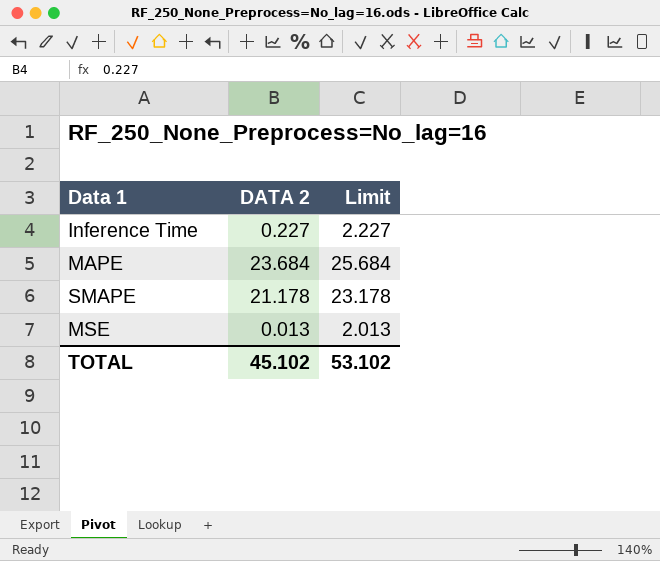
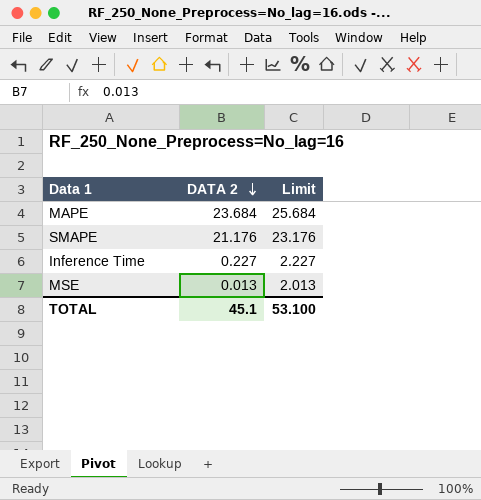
row order: none -> DATA 2 descending
SMAPE | DATA 2: 21.178 -> 21.176
SMAPE | Limit: 23.178 -> 23.176
TOTAL | DATA 2: 45.102 -> 45.1
TOTAL | Limit: 53.102 -> 53.100

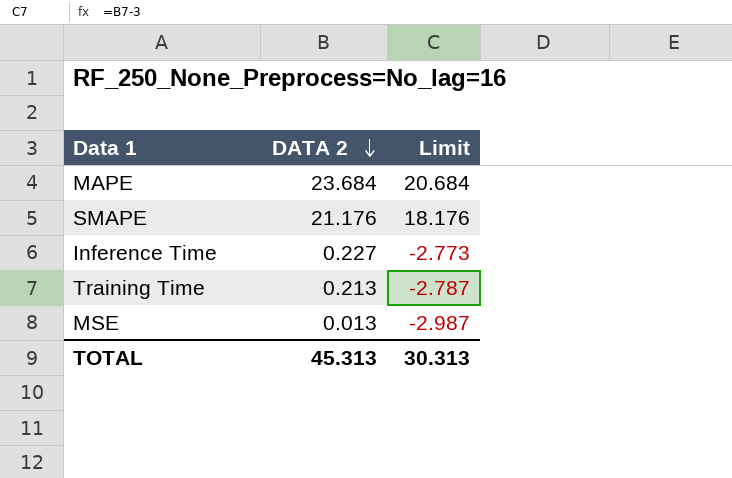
column Limit | formula: [DATA 2] + 2 -> [DATA 2] - 3
row Training Time: none -> 0.213 | -2.787
TOTAL | DATA 2: 45.1 -> 45.313
TOTAL | Limit: 53.100 -> 30.313

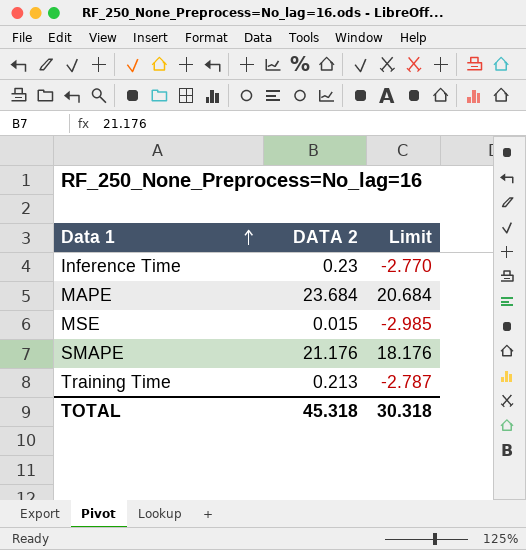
row order: DATA 2 descending -> Data 1 ascending
Inference Time | DATA 2: 0.227 -> 0.23
Inference Time | Limit: -2.773 -> -2.770
MSE | DATA 2: 0.013 -> 0.015
MSE | Limit: -2.987 -> -2.985
TOTAL | DATA 2: 45.313 -> 45.318
TOTAL | Limit: 30.313 -> 30.318

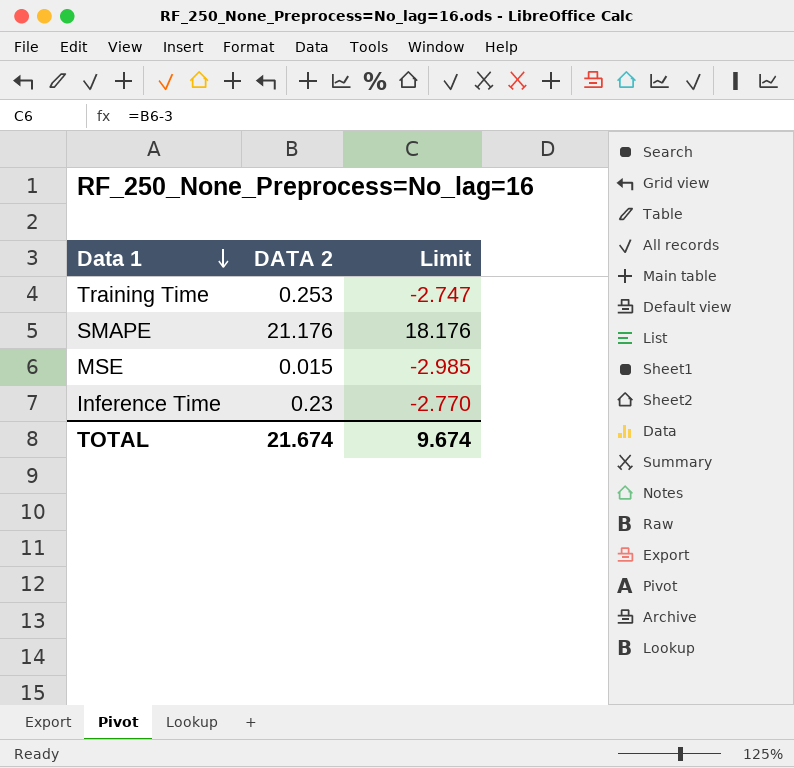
row order: Data 1 ascending -> Data 1 descending
row MAPE: 23.684 | 20.684 -> none
Training Time | DATA 2: 0.213 -> 0.253
Training Time | Limit: -2.787 -> -2.747
TOTAL | DATA 2: 45.318 -> 21.674
TOTAL | Limit: 30.318 -> 9.674

